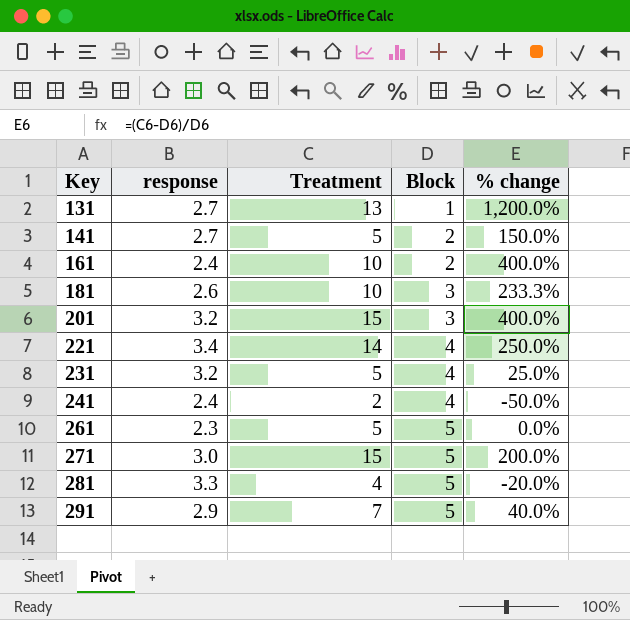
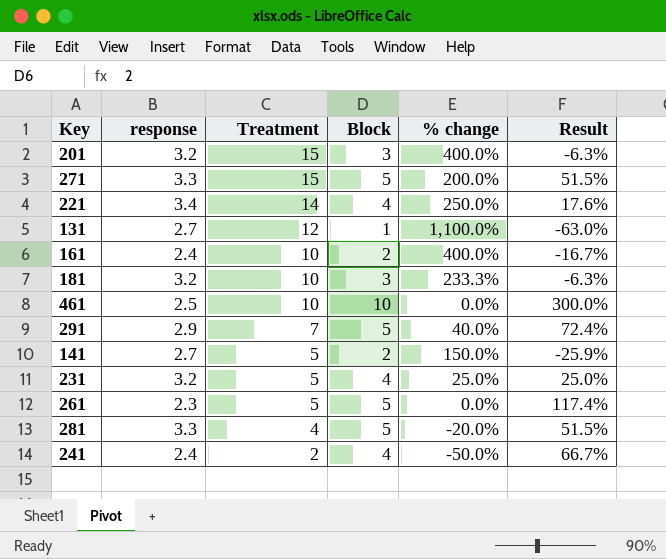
row order: Key ascending -> Treatment descending
column Result | formula: none -> ([Block] - [response]) / [response]
271 | response: 3.0 -> 3.3
131 | Treatment: 13 -> 12
131 | % change: 1,200.0% -> 1,100.0%
181 | response: 2.6 -> 3.2
row 461: none -> 2.5 | 10 | 10 | 0.0% | 300.0%

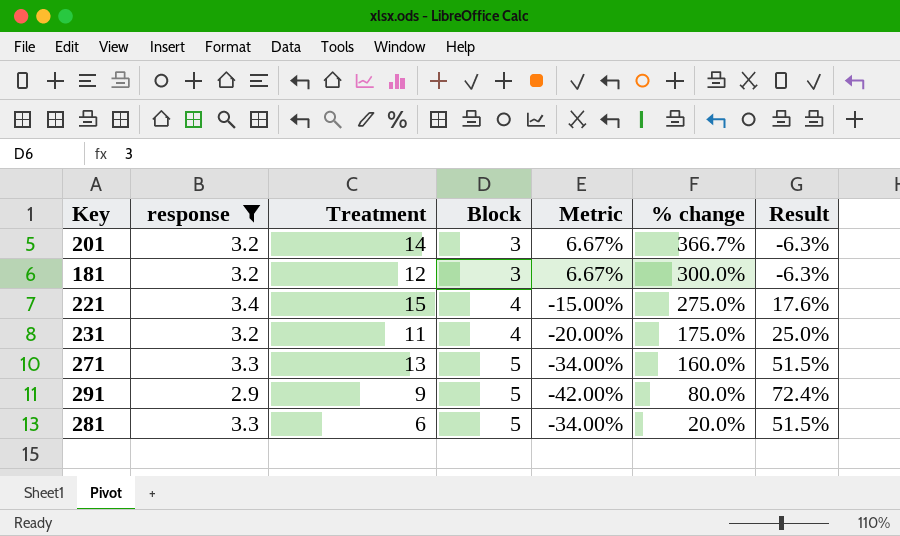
filter: none -> response >= 2.9
row order: Treatment descending -> Block ascending
column Metric | formula: none -> ([response] - [Block]) / [Block]
201 | Treatment: 15 -> 14
201 | % change: 400.0% -> 366.7%
181 | Treatment: 10 -> 12
181 | % change: 233.3% -> 300.0%
221 | Treatment: 14 -> 15
221 | % change: 250.0% -> 275.0%
231 | Treatment: 5 -> 11
231 | % change: 25.0% -> 175.0%
271 | Treatment: 15 -> 13
271 | % change: 200.0% -> 160.0%
291 | Treatment: 7 -> 9
291 | % change: 40.0% -> 80.0%
281 | Treatment: 4 -> 6
281 | % change: -20.0% -> 20.0%

